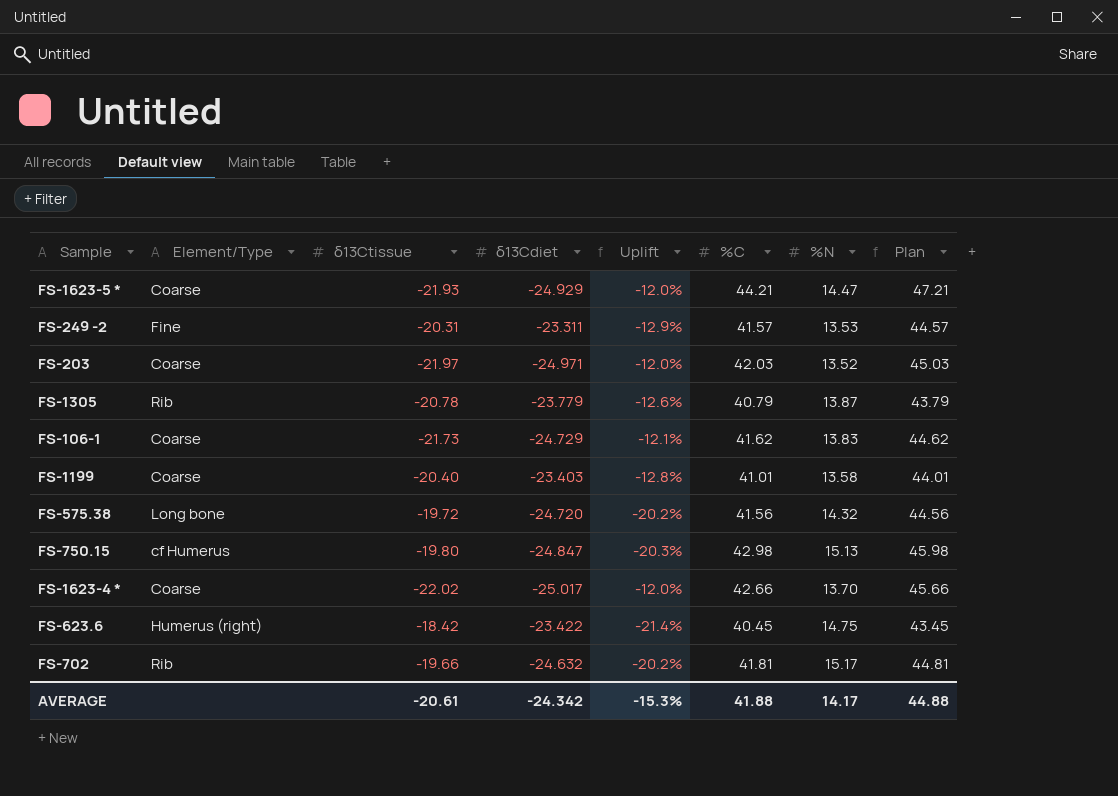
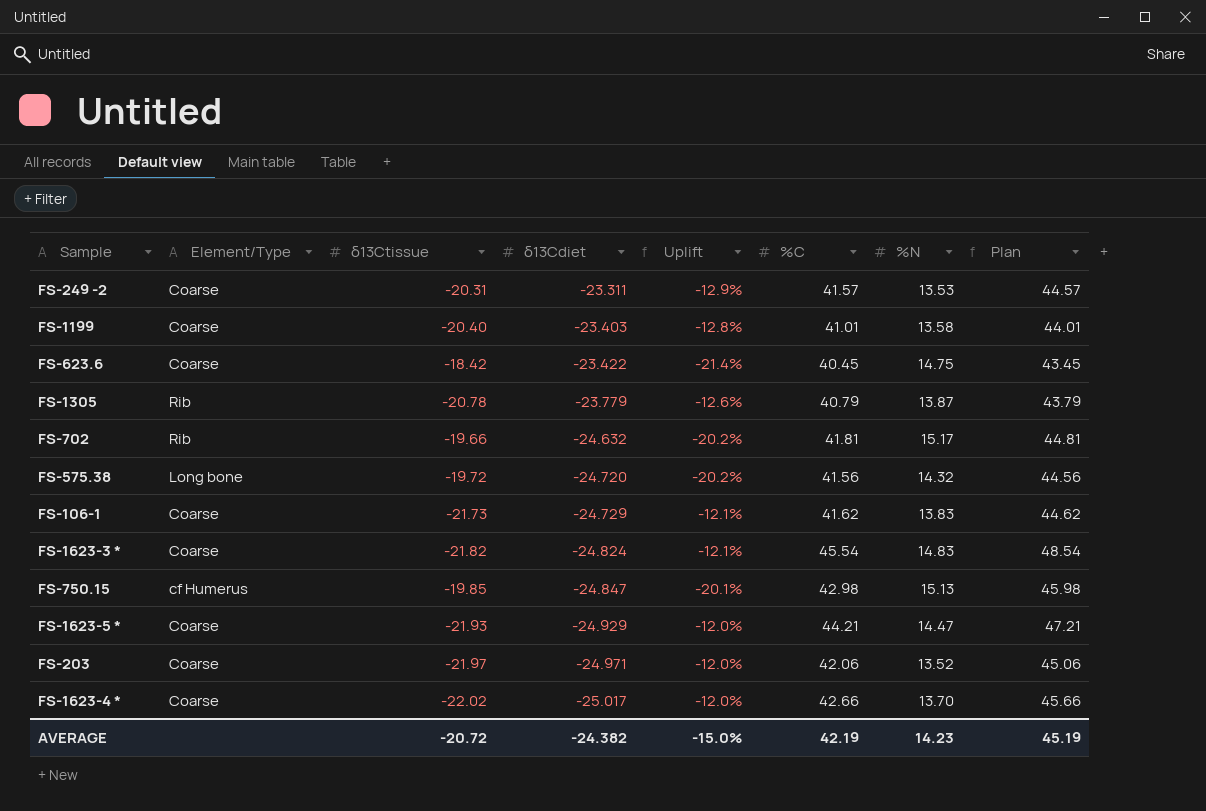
row order: none -> δ13Cdiet descending
FS-249 -2 | Element/Type: Fine -> Coarse
FS-623.6 | Element/Type: Humerus (right) -> Coarse
row FS-1623-3 *: none -> Coarse | -21.82 | -24.824 | -12.1% | 45.54 | 14.83 | 48.54
FS-750.15 | δ13Ctissue: -19.80 -> -19.85
FS-750.15 | Uplift: -20.3% -> -20.1%
FS-203 | %C: 42.03 -> 42.06
FS-203 | Plan: 45.03 -> 45.06
AVERAGE | δ13Ctissue: -20.61 -> -20.72
AVERAGE | δ13Cdiet: -24.342 -> -24.382
AVERAGE | Uplift: -15.3% -> -15.0%
AVERAGE | %C: 41.88 -> 42.19
AVERAGE | %N: 14.17 -> 14.23
AVERAGE | Plan: 44.88 -> 45.19

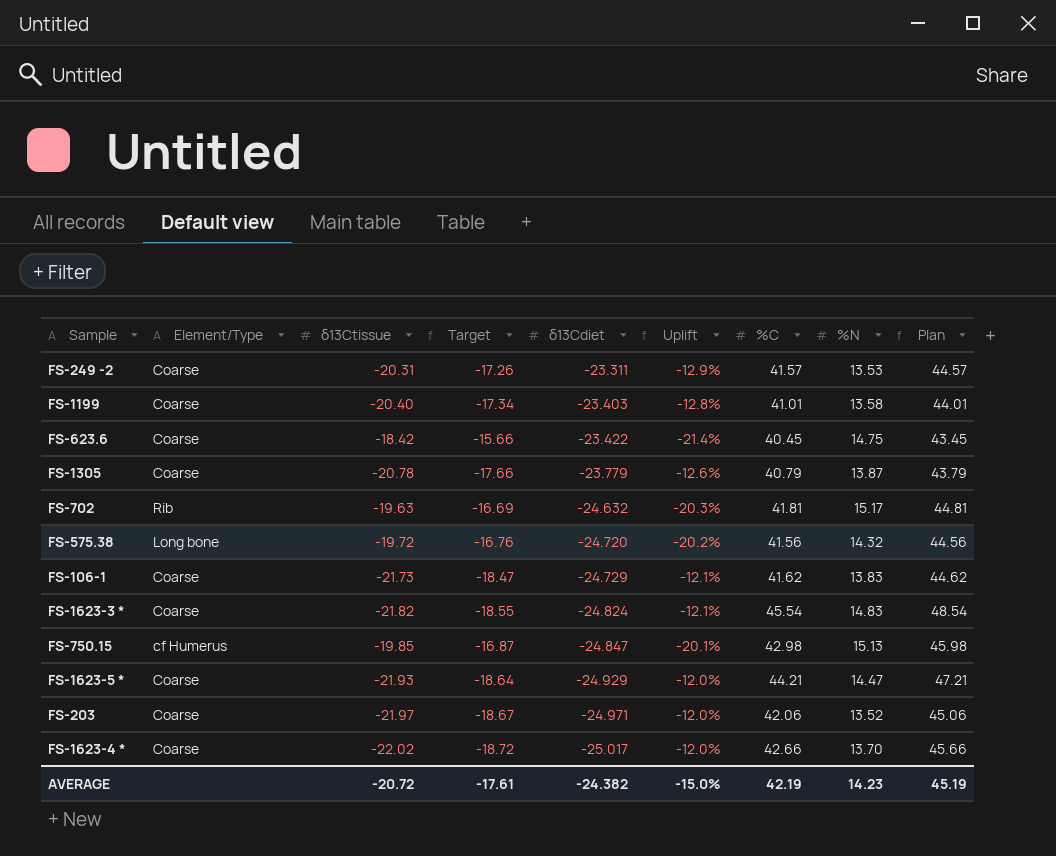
column Target | formula: none -> [δ13Ctissue] * 0.85
FS-1305 | Element/Type: Rib -> Coarse
FS-702 | δ13Ctissue: -19.66 -> -19.63
FS-702 | Uplift: -20.2% -> -20.3%

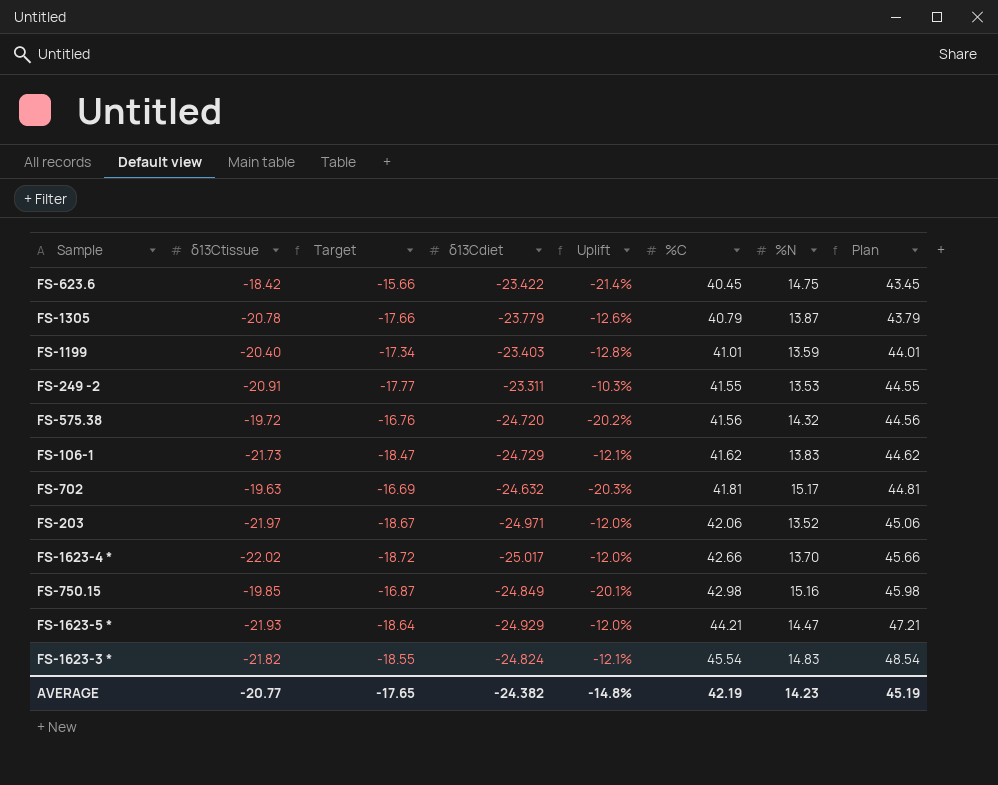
row order: δ13Cdiet descending -> %C ascending
column Element/Type | position: 2 -> none
FS-1199 | %N: 13.58 -> 13.59
FS-249 -2 | δ13Ctissue: -20.31 -> -20.91
FS-249 -2 | Target: -17.26 -> -17.77
FS-249 -2 | Uplift: -12.9% -> -10.3%
FS-249 -2 | %C: 41.57 -> 41.55
FS-249 -2 | Plan: 44.57 -> 44.55
FS-750.15 | δ13Cdiet: -24.847 -> -24.849
FS-750.15 | %N: 15.13 -> 15.16
AVERAGE | δ13Ctissue: -20.72 -> -20.77
AVERAGE | Target: -17.61 -> -17.65
AVERAGE | Uplift: -15.0% -> -14.8%

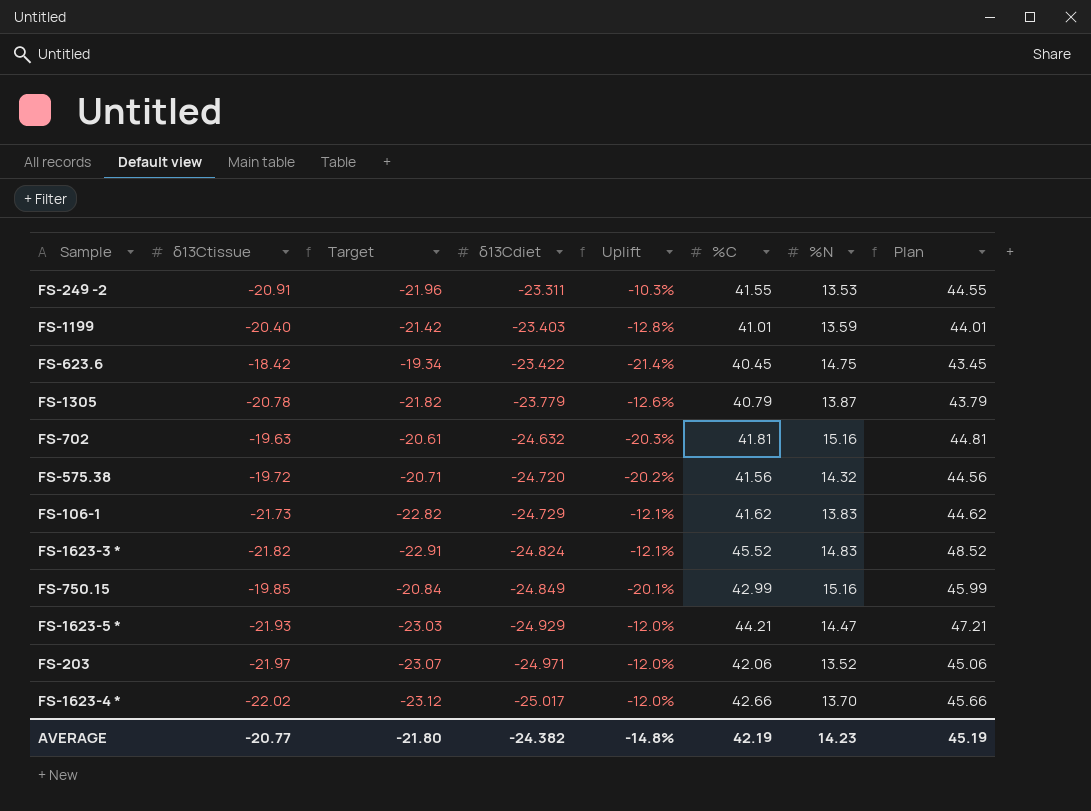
row order: %C ascending -> δ13Cdiet descending
column Target | formula: [δ13Ctissue] * 0.85 -> [δ13Ctissue] * 1.05
FS-702 | %N: 15.17 -> 15.16
FS-1623-3 * | %C: 45.54 -> 45.52
FS-1623-3 * | Plan: 48.54 -> 48.52
FS-750.15 | %C: 42.98 -> 42.99
FS-750.15 | Plan: 45.98 -> 45.99
AVERAGE | Target: -17.65 -> -21.80

